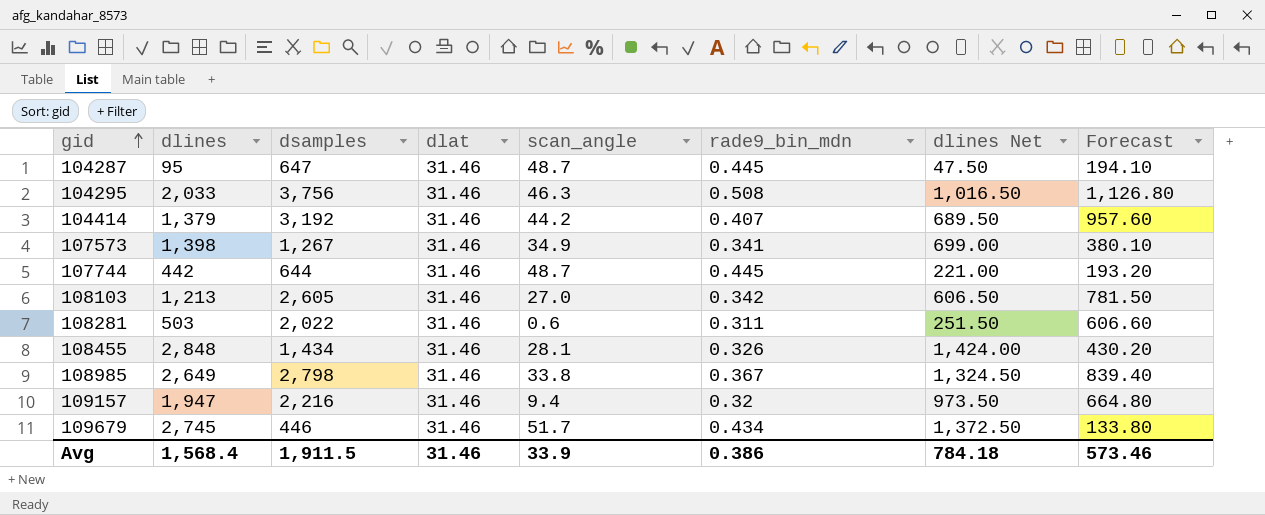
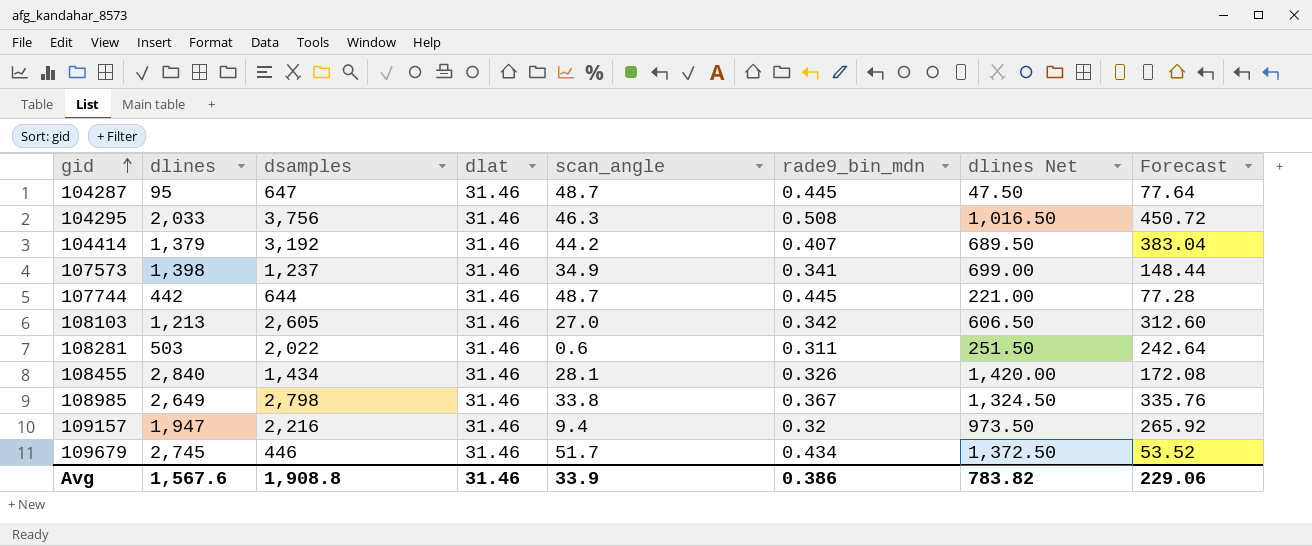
column Forecast | formula: [dsamples] * 0.3 -> [dsamples] * 0.12
107573 | dsamples: 1,267 -> 1,237
108455 | dlines: 2,848 -> 2,840
108455 | dlines Net: 1,424.00 -> 1,420.00
Avg | dlines: 1,568.4 -> 1,567.6
Avg | dsamples: 1,911.5 -> 1,908.8
Avg | dlines Net: 784.18 -> 783.82
Avg | Forecast: 573.46 -> 229.06

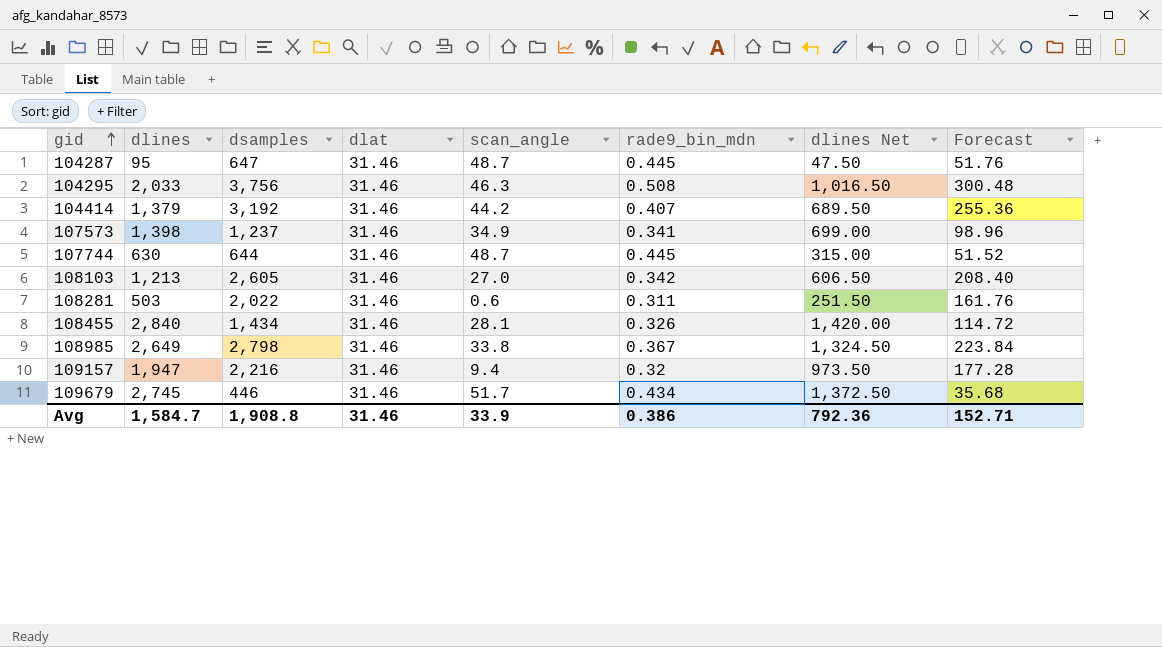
column Forecast | formula: [dsamples] * 0.12 -> [dsamples] * 0.08
107744 | dlines: 442 -> 630
107744 | dlines Net: 221.00 -> 315.00
Avg | dlines: 1,567.6 -> 1,584.7
Avg | dlines Net: 783.82 -> 792.36
Avg | Forecast: 229.06 -> 152.71

